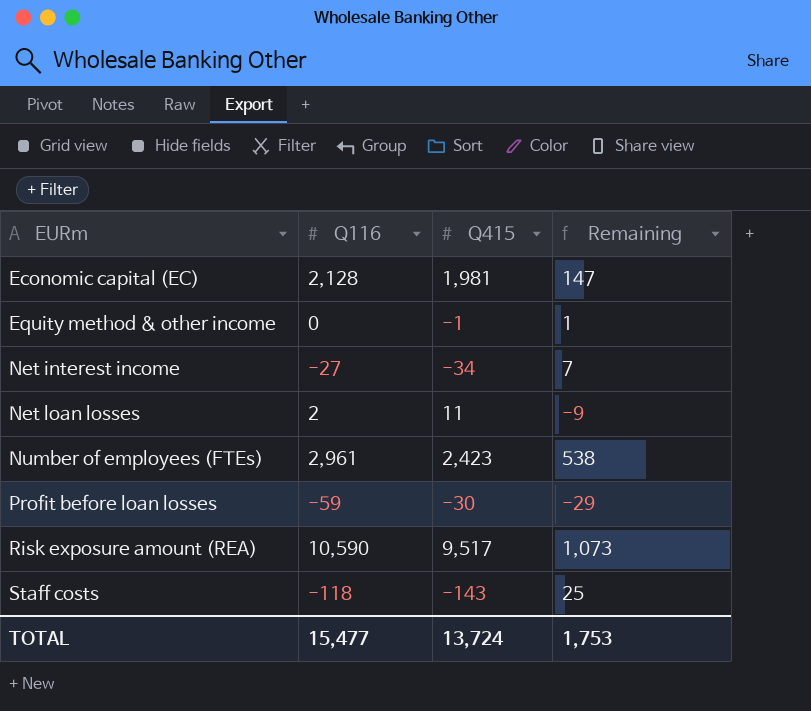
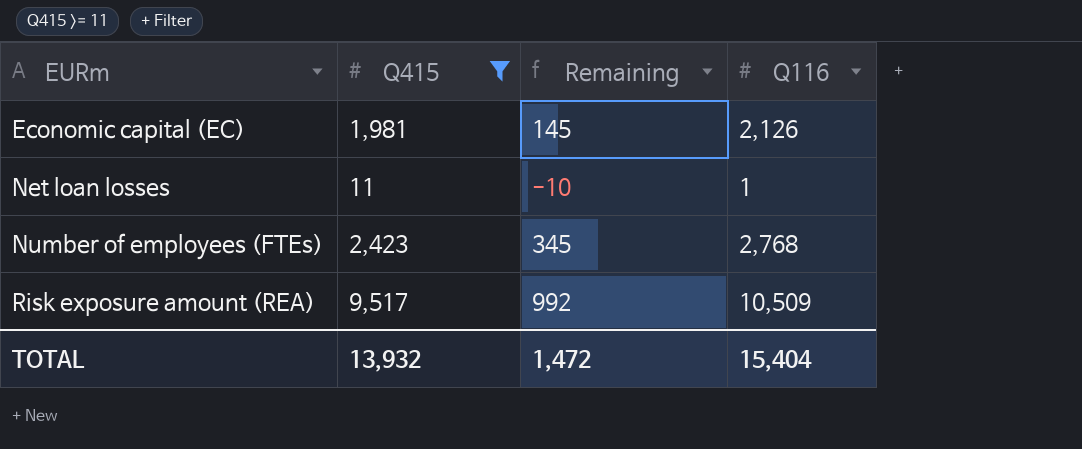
filter: none -> Q415 >= 11
column Q116 | position: 2 -> 4
Economic capital (EC) | Remaining: 147 -> 145
Economic capital (EC) | Q116: 2,128 -> 2,126
Net loan losses | Remaining: -9 -> -10
Net loan losses | Q116: 2 -> 1
Number of employees (FTEs) | Remaining: 538 -> 345
Number of employees (FTEs) | Q116: 2,961 -> 2,768
Risk exposure amount (REA) | Remaining: 1,073 -> 992
Risk exposure amount (REA) | Q116: 10,590 -> 10,509
TOTAL | Q415: 13,724 -> 13,932
TOTAL | Remaining: 1,753 -> 1,472
TOTAL | Q116: 15,477 -> 15,404

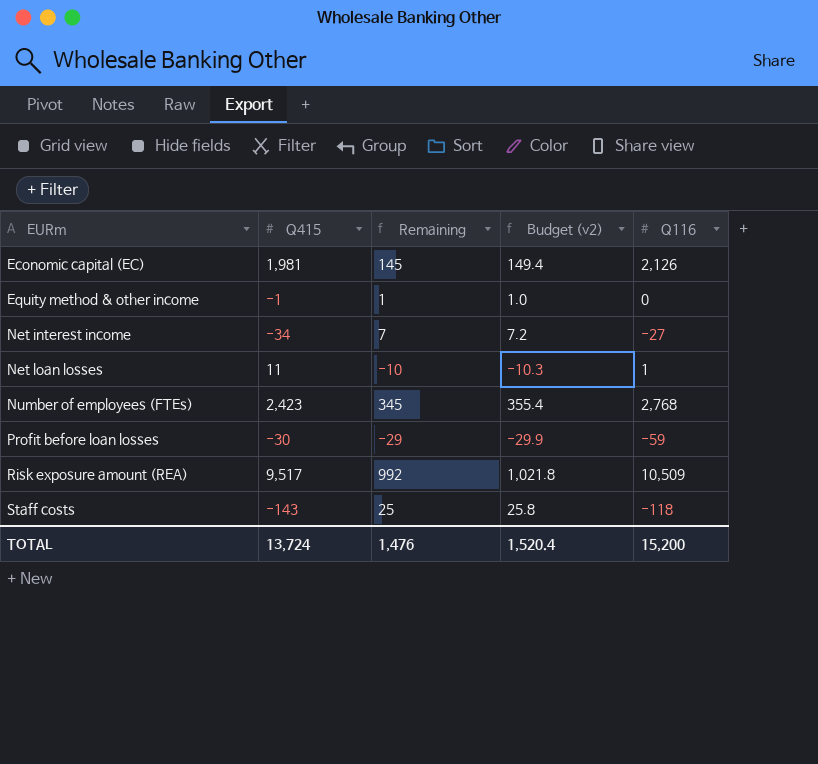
filter: Q415 >= 11 -> none
column Budget (v2) | formula: none -> [Remaining] * 1.03
TOTAL | Q415: 13,932 -> 13,724
TOTAL | Remaining: 1,472 -> 1,476
TOTAL | Q116: 15,404 -> 15,200

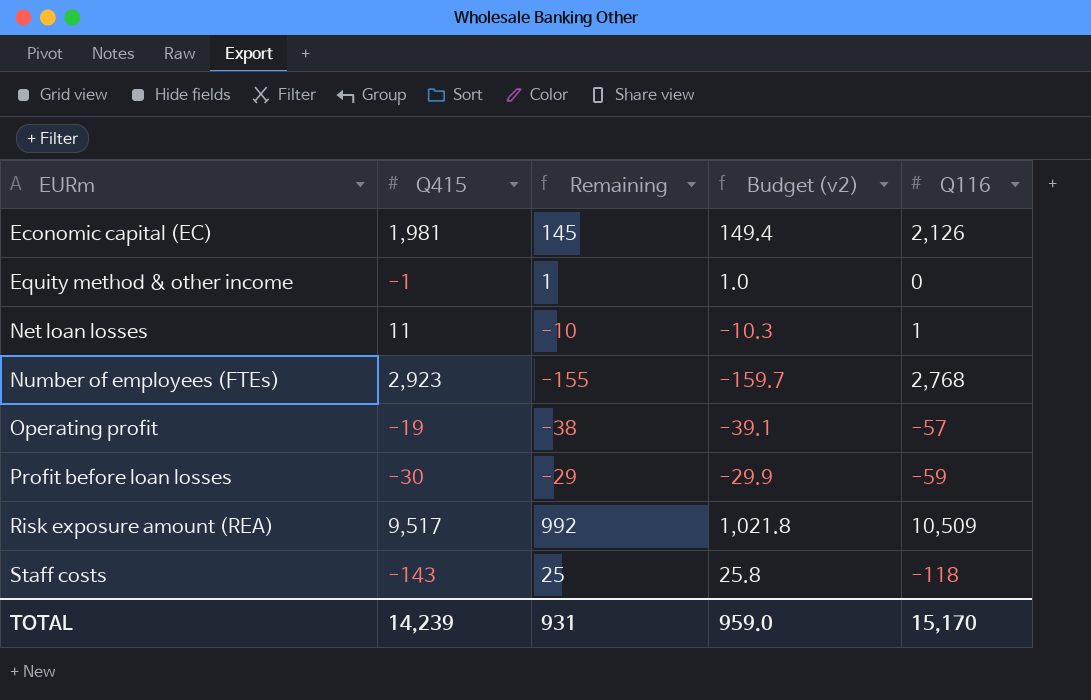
row Net interest income: -34 | 7 | 7.2 | -27 -> none
Number of employees (FTEs) | Q415: 2,423 -> 2,923
Number of employees (FTEs) | Remaining: 345 -> -155
Number of employees (FTEs) | Budget (v2): 355.4 -> -159.7
row Operating profit: none -> -19 | -38 | -39.1 | -57
TOTAL | Q415: 13,724 -> 14,239
TOTAL | Remaining: 1,476 -> 931
TOTAL | Budget (v2): 1,520.4 -> 959.0
TOTAL | Q116: 15,200 -> 15,170

